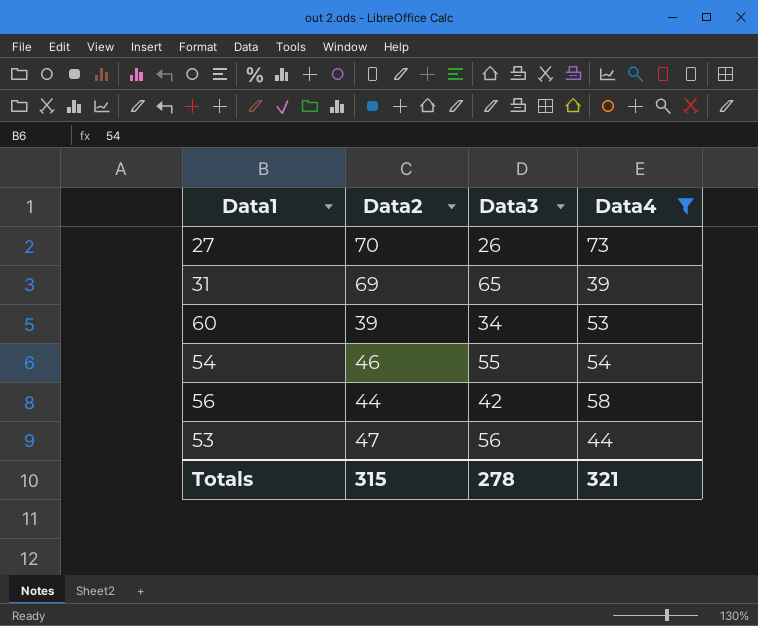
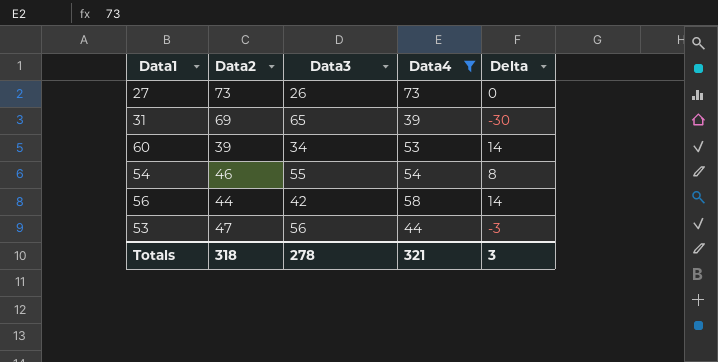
column Delta | formula: none -> [Data4] - [Data2]
27 | Data2: 70 -> 73
Totals | Data2: 315 -> 318

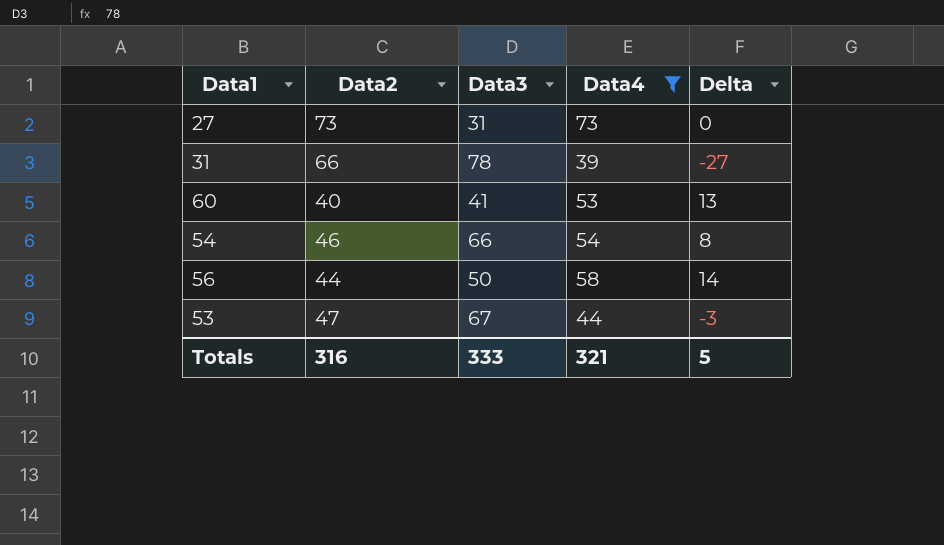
27 | Data3: 26 -> 31
31 | Data2: 69 -> 66
31 | Data3: 65 -> 78
31 | Delta: -30 -> -27
60 | Data2: 39 -> 40
60 | Data3: 34 -> 41
60 | Delta: 14 -> 13
54 | Data3: 55 -> 66
56 | Data3: 42 -> 50
53 | Data3: 56 -> 67
Totals | Data2: 318 -> 316
Totals | Data3: 278 -> 333
Totals | Delta: 3 -> 5

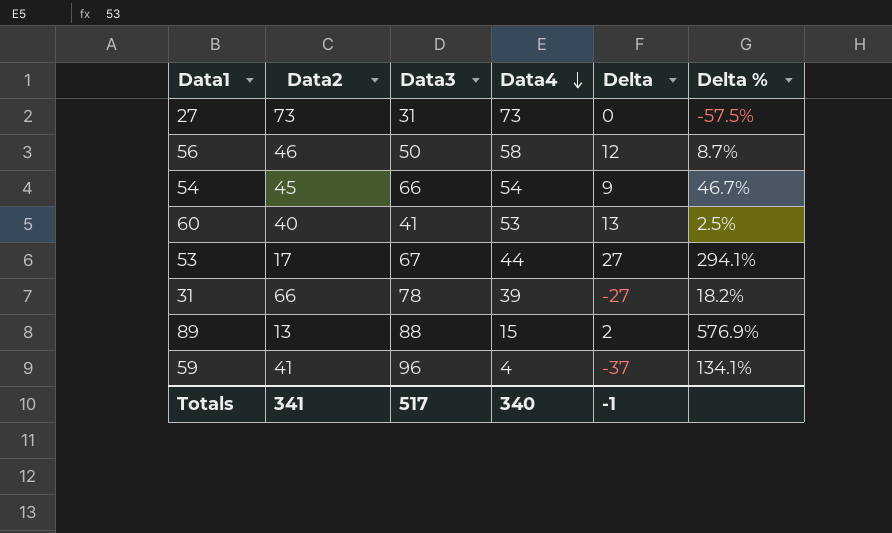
filter: Data4 >= 39 -> none
row order: none -> Data4 descending
column Delta % | formula: none -> ([Data3] - [Data2]) / [Data2]
56 | Data2: 44 -> 46
56 | Delta: 14 -> 12
54 | Data2: 46 -> 45
54 | Delta: 8 -> 9
53 | Data2: 47 -> 17
53 | Delta: -3 -> 27
Totals | Data2: 316 -> 341
Totals | Data3: 333 -> 517
Totals | Data4: 321 -> 340
Totals | Delta: 5 -> -1

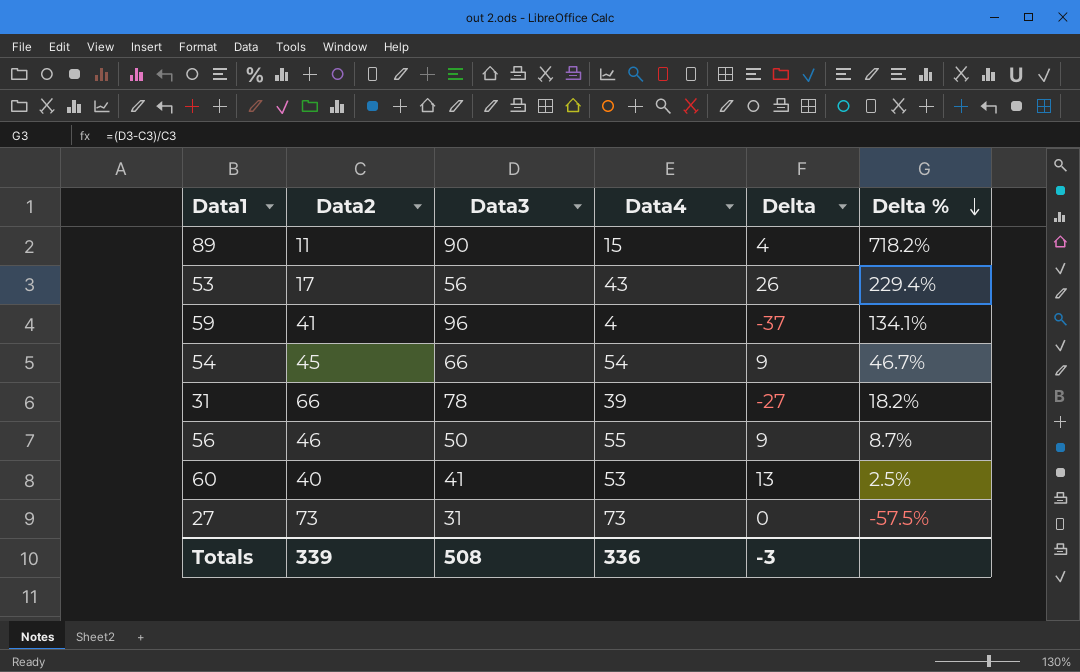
row order: Data4 descending -> Delta % descending
89 | Data2: 13 -> 11
89 | Data3: 88 -> 90
89 | Delta: 2 -> 4
89 | Delta %: 576.9% -> 718.2%
53 | Data3: 67 -> 56
53 | Data4: 44 -> 43
53 | Delta: 27 -> 26
53 | Delta %: 294.1% -> 229.4%
56 | Data4: 58 -> 55
56 | Delta: 12 -> 9
Totals | Data2: 341 -> 339
Totals | Data3: 517 -> 508
Totals | Data4: 340 -> 336
Totals | Delta: -1 -> -3

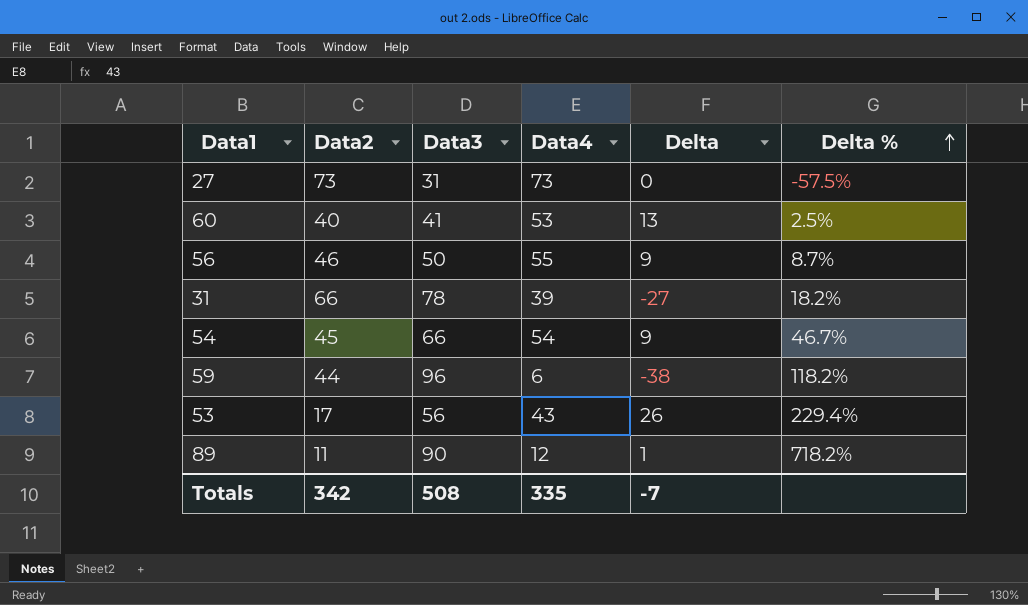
row order: Delta % descending -> Delta % ascending
59 | Data2: 41 -> 44
59 | Data4: 4 -> 6
59 | Delta: -37 -> -38
59 | Delta %: 134.1% -> 118.2%
89 | Data4: 15 -> 12
89 | Delta: 4 -> 1
Totals | Data2: 339 -> 342
Totals | Data4: 336 -> 335
Totals | Delta: -3 -> -7

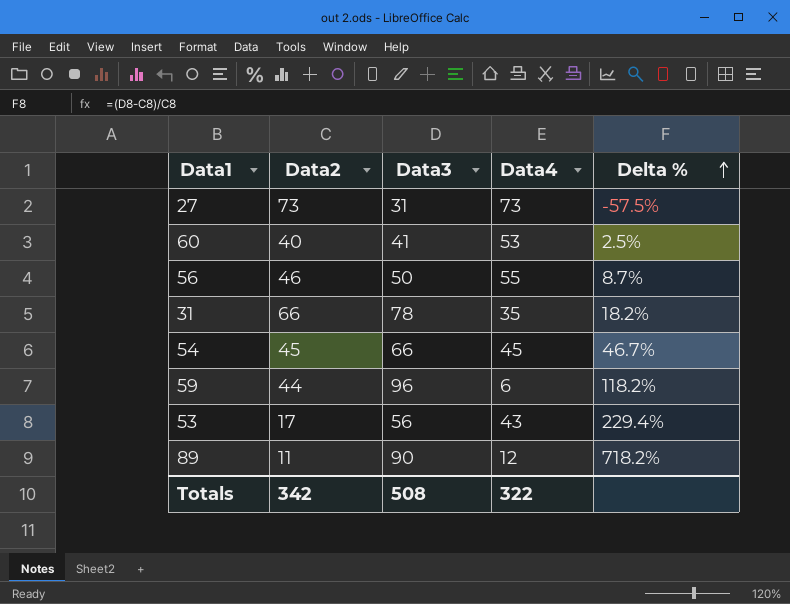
column Delta | formula: [Data4] - [Data2] -> none
31 | Data4: 39 -> 35
54 | Data4: 54 -> 45
Totals | Data4: 335 -> 322

